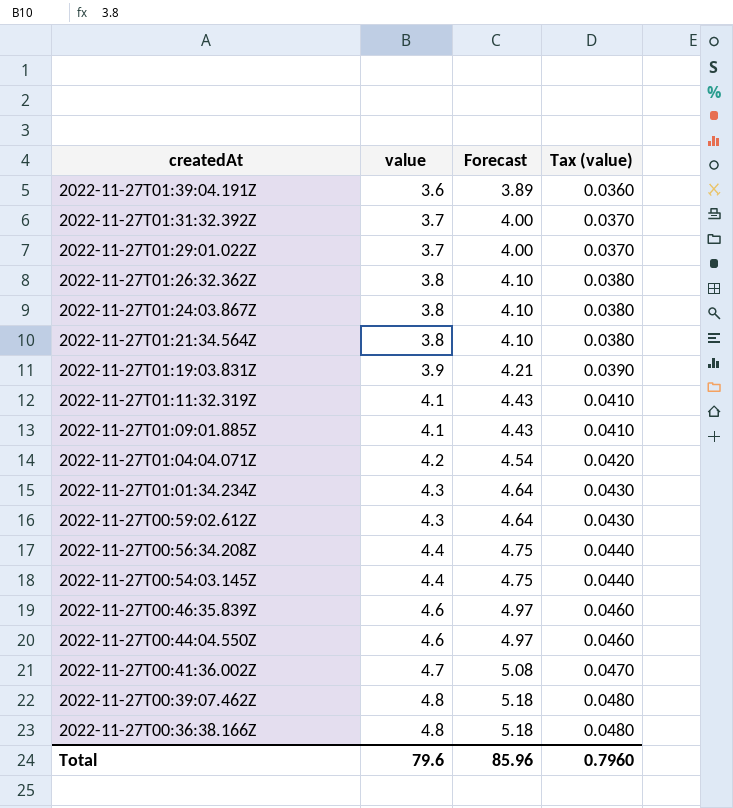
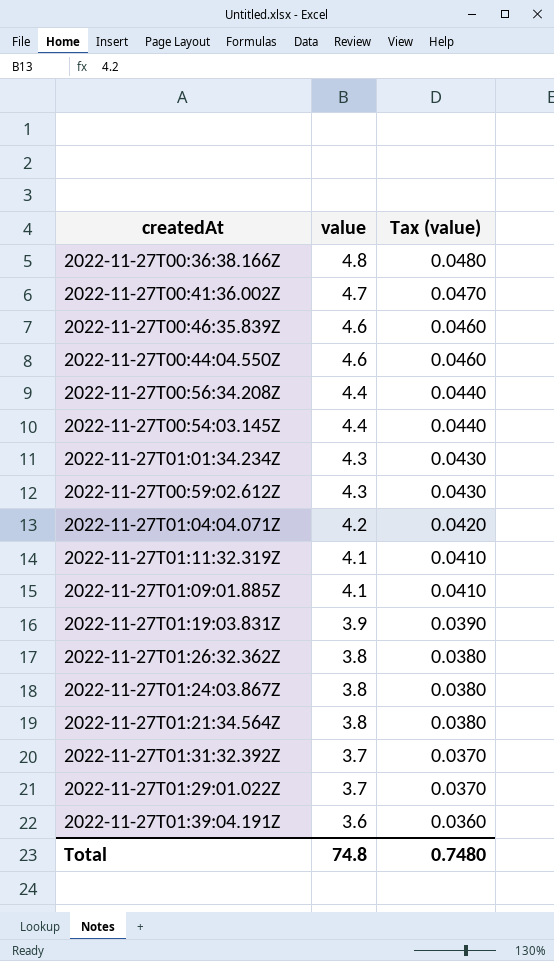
row order: createdAt descending -> value descending
column Forecast | formula: [value] * 1.08 -> none
row 2022-11-27T00:39:07.462Z: 4.8 | 5.18 | 0.0480 -> none
Total | value: 79.6 -> 74.8
Total | Tax (value): 0.7960 -> 0.7480

